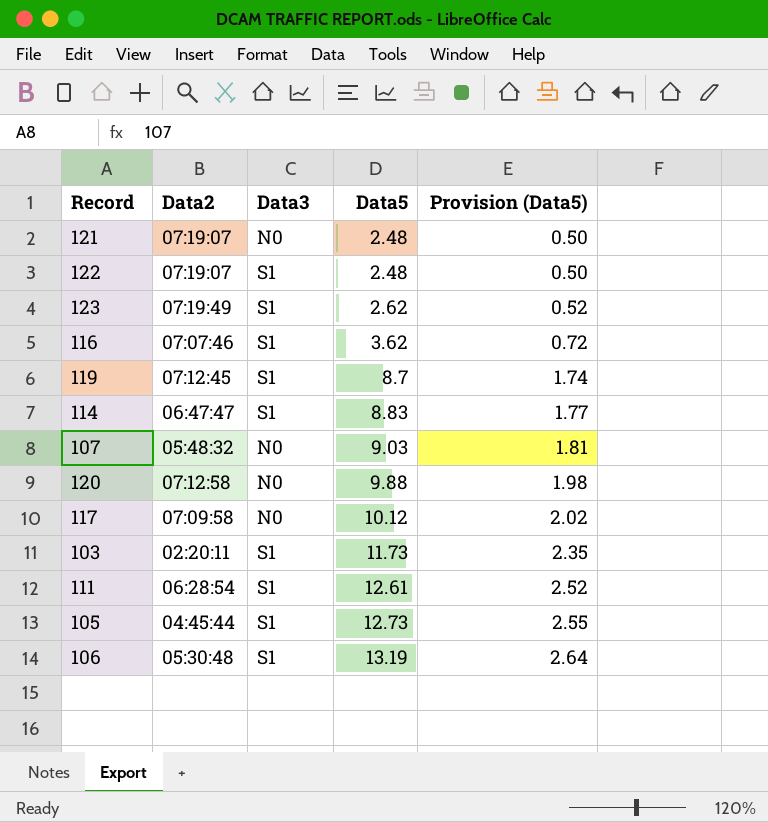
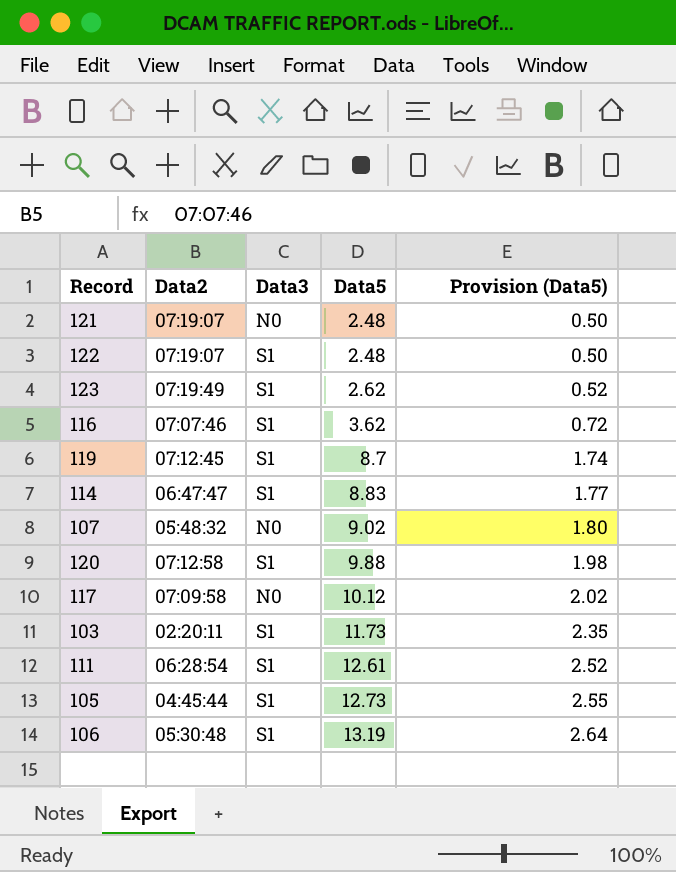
107 | Data5: 9.03 -> 9.02
107 | Provision (Data5): 1.81 -> 1.80
120 | Data3: N0 -> S1

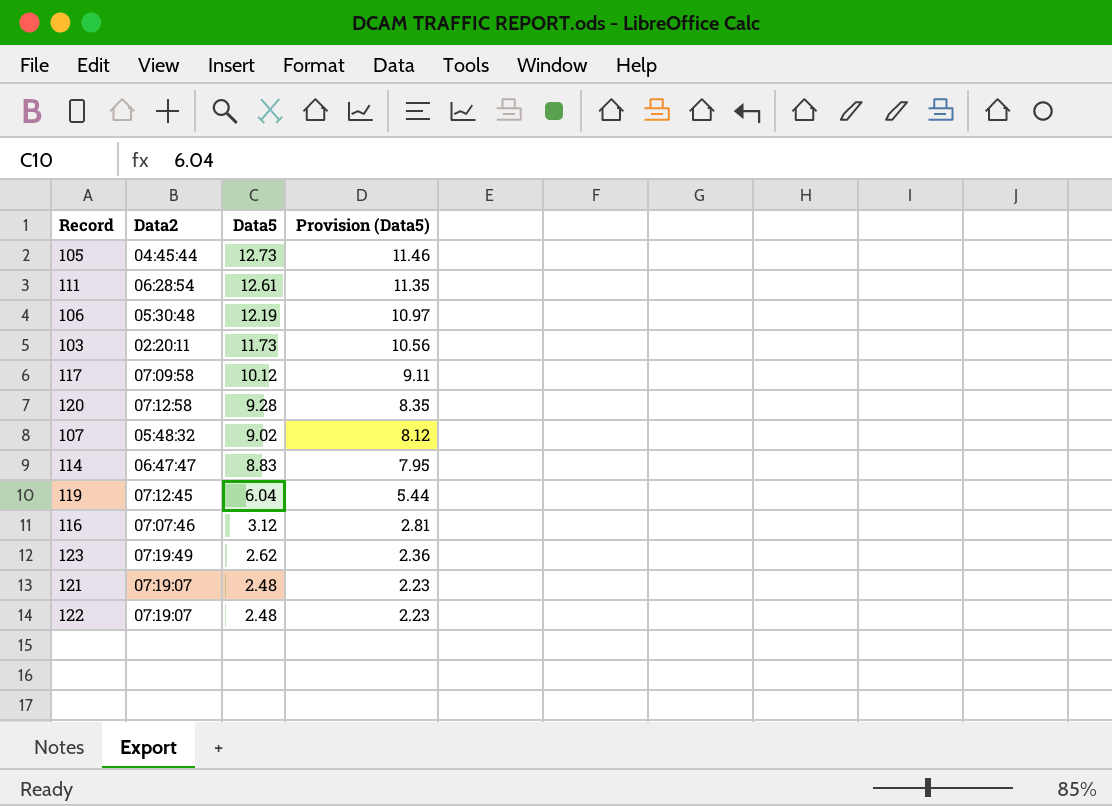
row order: Data5 ascending -> Data5 descending
column Data3 | position: 3 -> none
column Provision (Data5) | formula: [Data5] * 0.2 -> [Data5] * 0.9
106 | Data5: 13.19 -> 12.19
120 | Data5: 9.88 -> 9.28
119 | Data5: 8.7 -> 6.04
116 | Data5: 3.62 -> 3.12

